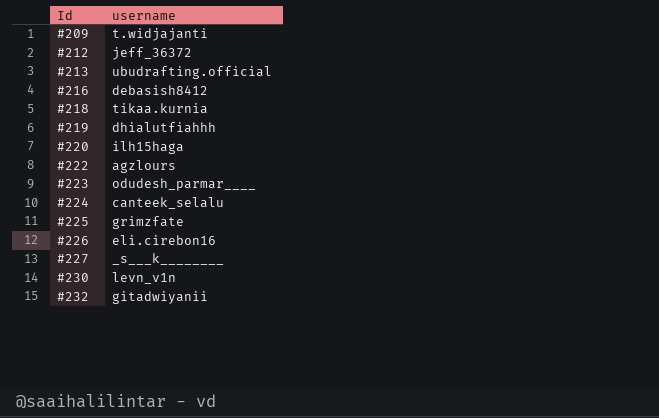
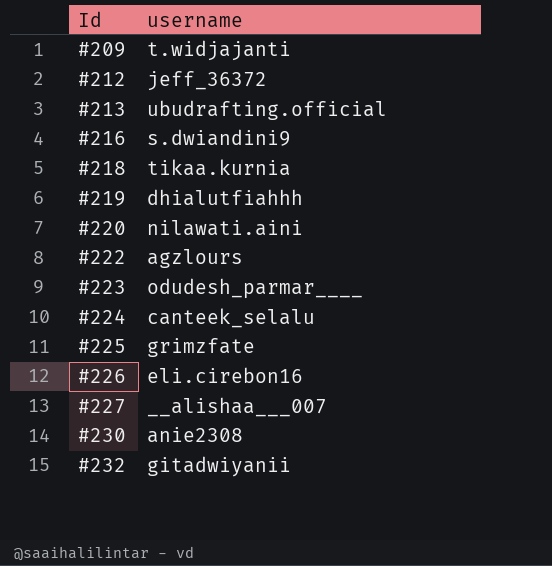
#216 | username: debasish8412 -> s.dwiandini9
#220 | username: ilh15haga -> nilawati.aini
#227 | username: _s___k________ -> __alishaa___007
#230 | username: levn_v1n -> anie2308

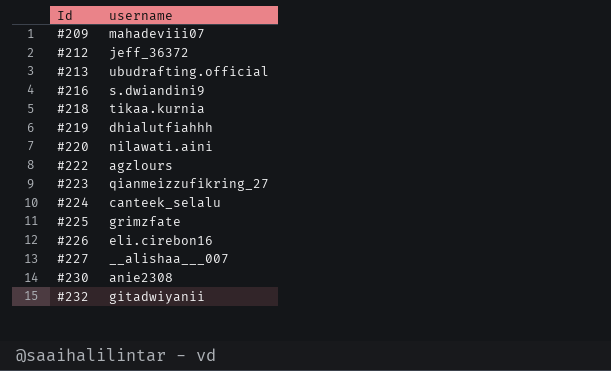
#209 | username: t.widjajanti -> mahadeviii07
#223 | username: odudesh_parmar____ -> qianmeizzufikring_27

